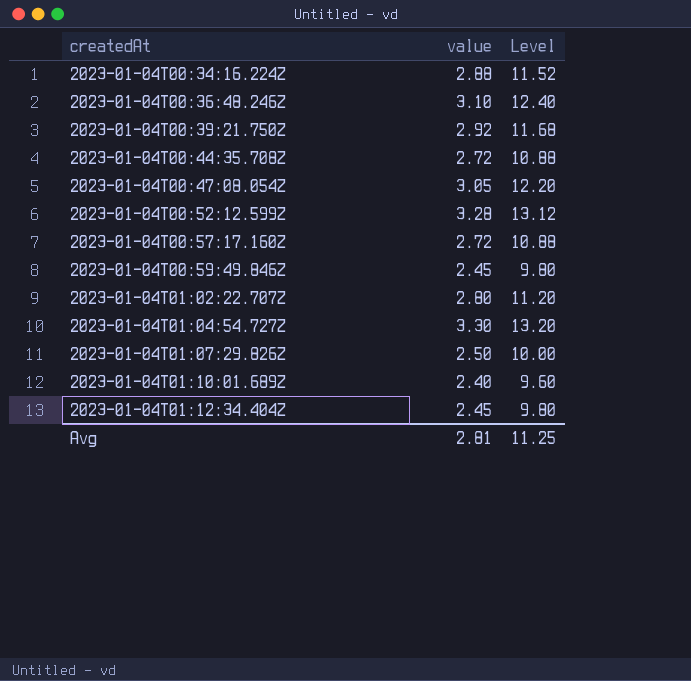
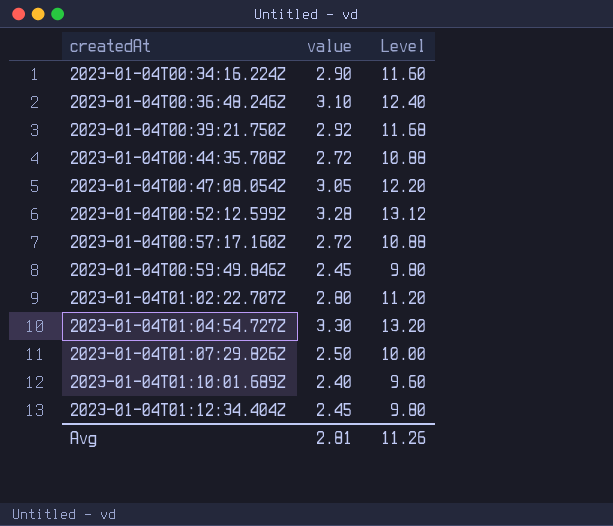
2023-01-04T00:34:16.224Z | value: 2.88 -> 2.90
2023-01-04T00:34:16.224Z | Level: 11.52 -> 11.60
Avg | Level: 11.25 -> 11.26

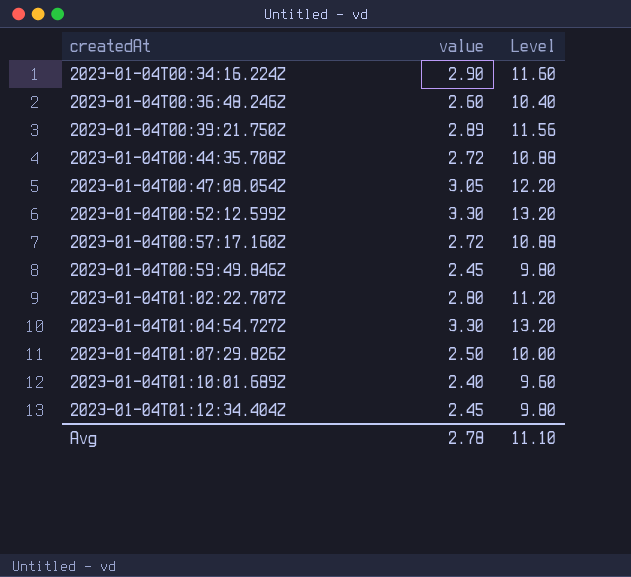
2023-01-04T00:36:48.246Z | value: 3.10 -> 2.60
2023-01-04T00:36:48.246Z | Level: 12.40 -> 10.40
2023-01-04T00:39:21.750Z | value: 2.92 -> 2.89
2023-01-04T00:39:21.750Z | Level: 11.68 -> 11.56
2023-01-04T00:52:12.599Z | value: 3.28 -> 3.30
2023-01-04T00:52:12.599Z | Level: 13.12 -> 13.20
Avg | value: 2.81 -> 2.78
Avg | Level: 11.26 -> 11.10

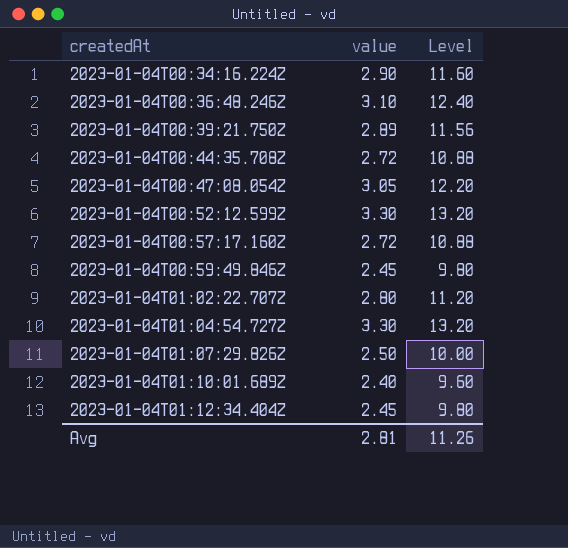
2023-01-04T00:36:48.246Z | value: 2.60 -> 3.10
2023-01-04T00:36:48.246Z | Level: 10.40 -> 12.40
Avg | value: 2.78 -> 2.81
Avg | Level: 11.10 -> 11.26

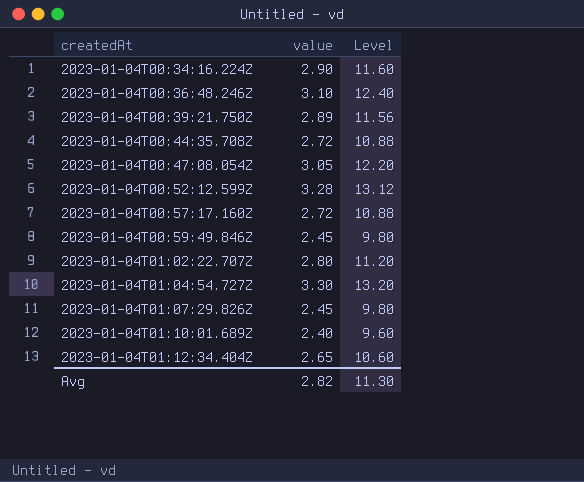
2023-01-04T00:52:12.599Z | value: 3.30 -> 3.28
2023-01-04T00:52:12.599Z | Level: 13.20 -> 13.12
2023-01-04T01:07:29.826Z | value: 2.50 -> 2.45
2023-01-04T01:07:29.826Z | Level: 10.00 -> 9.80
2023-01-04T01:12:34.404Z | value: 2.45 -> 2.65
2023-01-04T01:12:34.404Z | Level: 9.80 -> 10.60
Avg | value: 2.81 -> 2.82
Avg | Level: 11.26 -> 11.30

